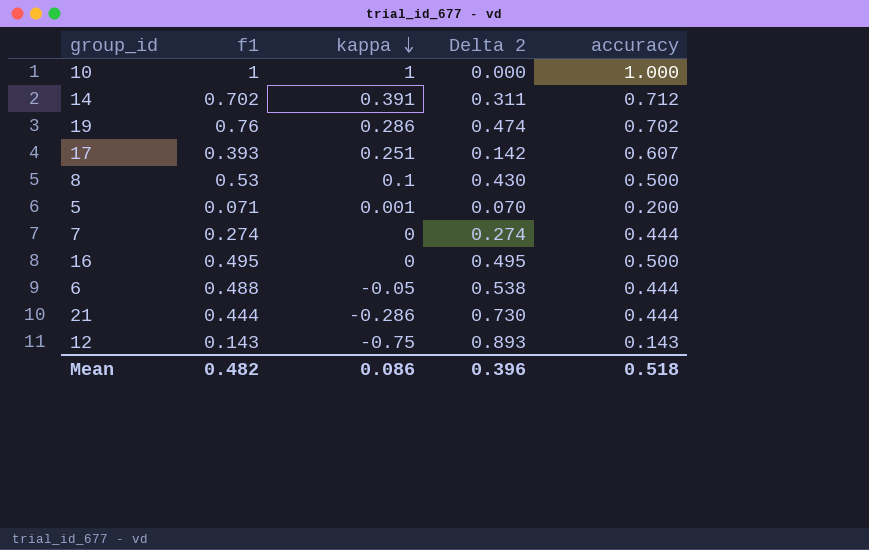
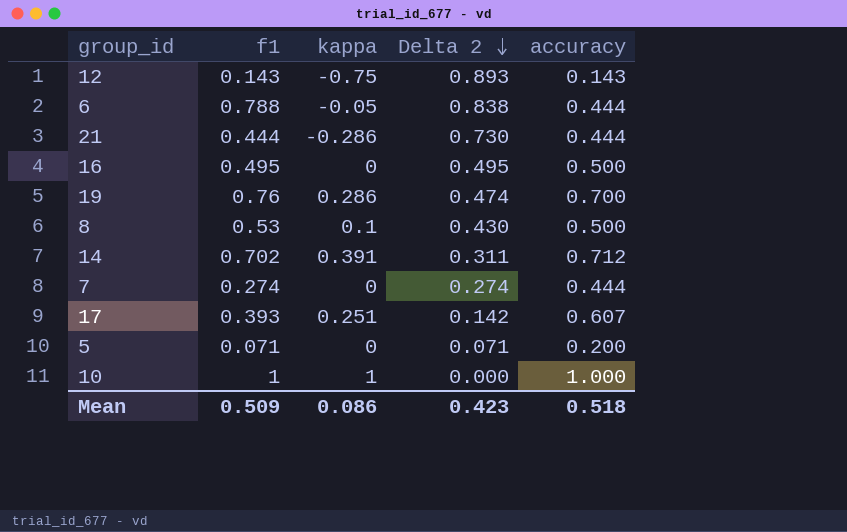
row order: kappa descending -> Delta 2 descending
6 | f1: 0.488 -> 0.788
6 | Delta 2: 0.538 -> 0.838
19 | accuracy: 0.702 -> 0.700
5 | kappa: 0.001 -> 0
5 | Delta 2: 0.070 -> 0.071
Mean | f1: 0.482 -> 0.509
Mean | Delta 2: 0.396 -> 0.423

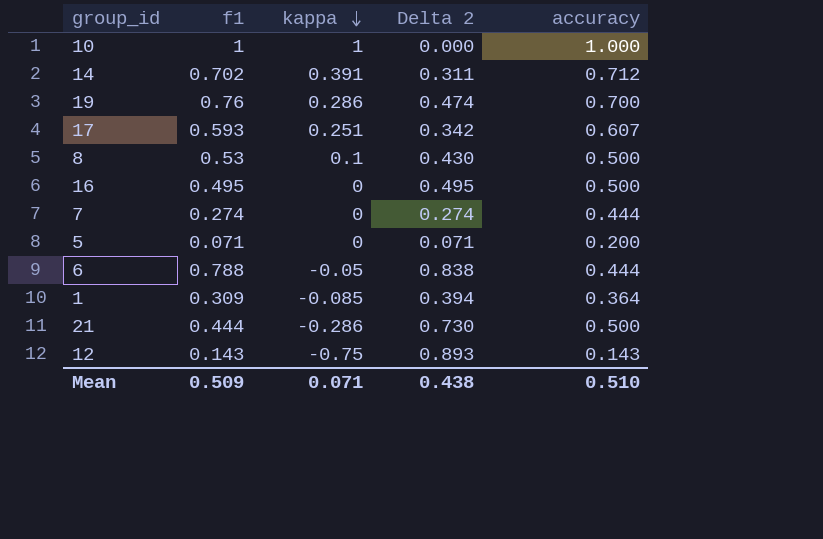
row order: Delta 2 descending -> kappa descending
17 | f1: 0.393 -> 0.593
17 | Delta 2: 0.142 -> 0.342
row 1: none -> 0.309 | -0.085 | 0.394 | 0.364
21 | accuracy: 0.444 -> 0.500
Mean | kappa: 0.086 -> 0.071
Mean | Delta 2: 0.423 -> 0.438
Mean | accuracy: 0.518 -> 0.510

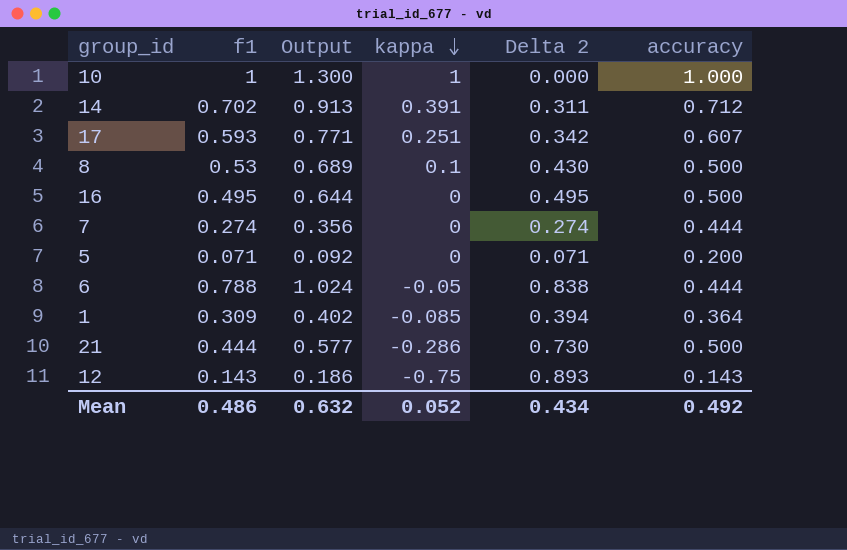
column Output | formula: none -> [f1] * 1.3
row 19: 0.76 | 0.286 | 0.474 | 0.700 -> none
Mean | f1: 0.509 -> 0.486
Mean | kappa: 0.071 -> 0.052
Mean | Delta 2: 0.438 -> 0.434
Mean | accuracy: 0.510 -> 0.492

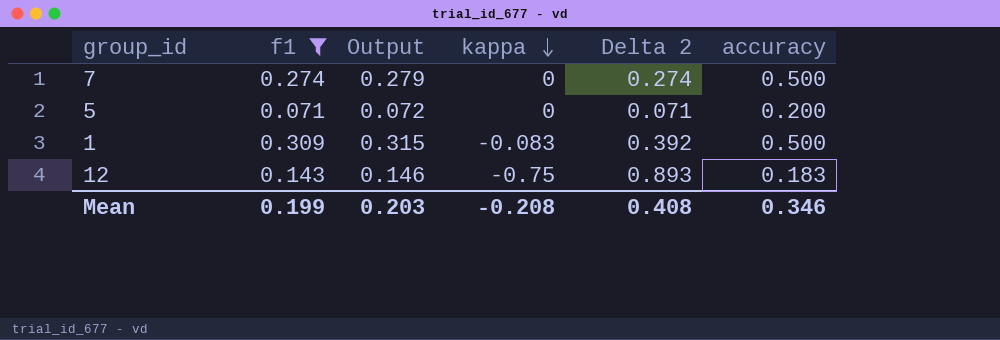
filter: none -> f1 <= 0.309
column Output | formula: [f1] * 1.3 -> [f1] * 1.02
7 | accuracy: 0.444 -> 0.500
1 | kappa: -0.085 -> -0.083
1 | Delta 2: 0.394 -> 0.392
1 | accuracy: 0.364 -> 0.500
12 | accuracy: 0.143 -> 0.183
Mean | f1: 0.486 -> 0.199
Mean | Output: 0.632 -> 0.203
Mean | kappa: 0.052 -> -0.208
Mean | Delta 2: 0.434 -> 0.408
Mean | accuracy: 0.492 -> 0.346

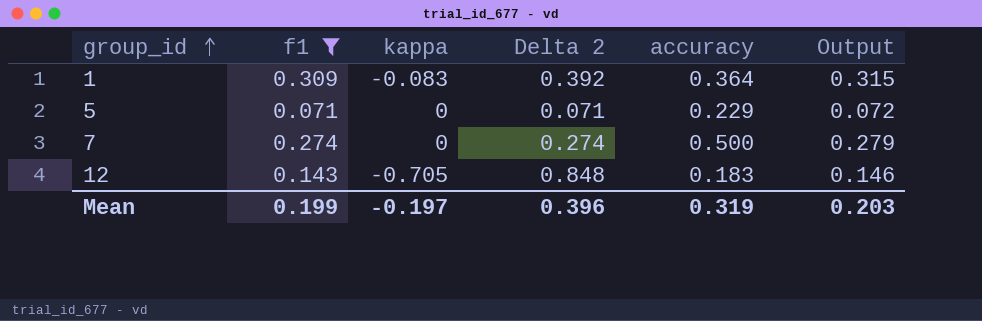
row order: kappa descending -> group_id ascending
column Output | position: 3 -> 6
1 | accuracy: 0.500 -> 0.364
5 | accuracy: 0.200 -> 0.229
12 | kappa: -0.75 -> -0.705
12 | Delta 2: 0.893 -> 0.848
Mean | kappa: -0.208 -> -0.197
Mean | Delta 2: 0.408 -> 0.396
Mean | accuracy: 0.346 -> 0.319

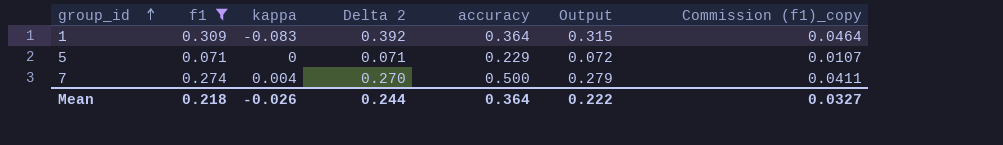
column Commission (f1)_copy | formula: none -> [f1] * 0.15
row 12: 0.143 | -0.705 | 0.848 | 0.183 | 0.146 -> none
7 | kappa: 0 -> 0.004
7 | Delta 2: 0.274 -> 0.270
Mean | f1: 0.199 -> 0.218
Mean | kappa: -0.197 -> -0.026
Mean | Delta 2: 0.396 -> 0.244
Mean | accuracy: 0.319 -> 0.364
Mean | Output: 0.203 -> 0.222

